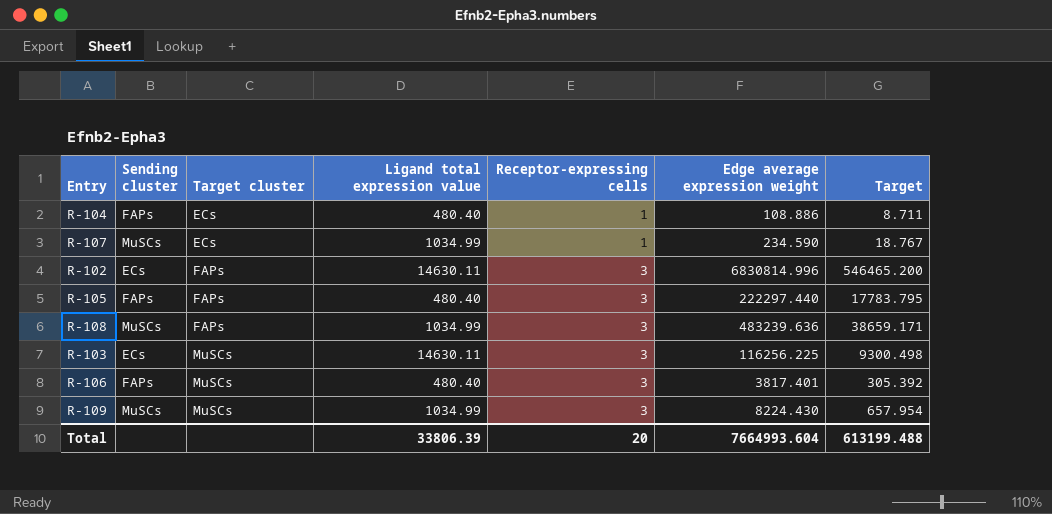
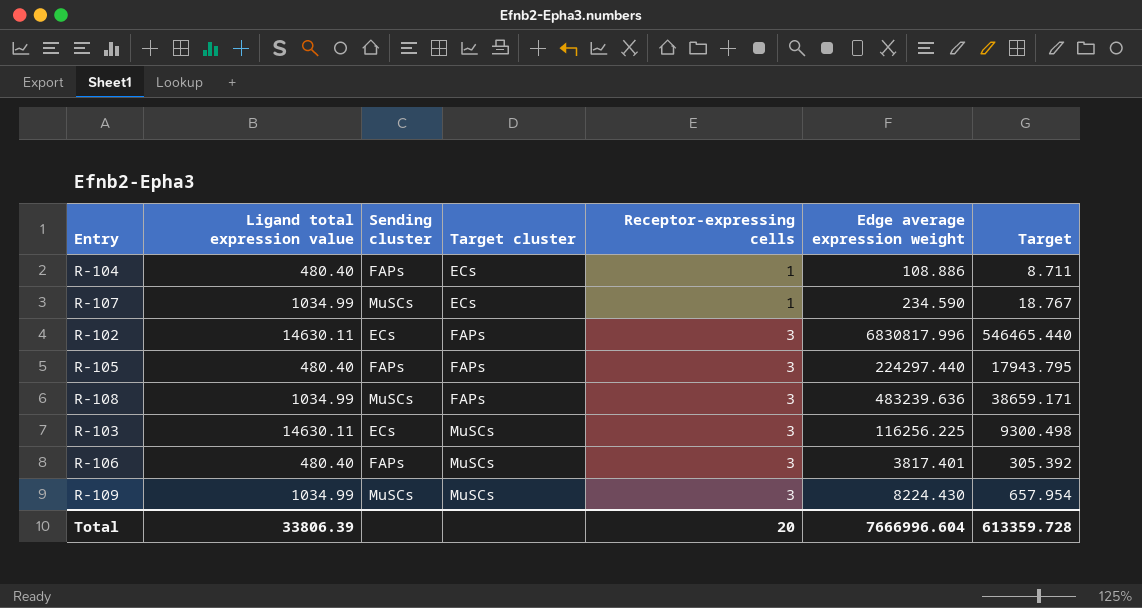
column Ligand total expression value | position: 4 -> 2
R-102 | Edge average expression weight: 6830814.996 -> 6830817.996
R-102 | Target: 546465.200 -> 546465.440
R-105 | Edge average expression weight: 222297.440 -> 224297.440
R-105 | Target: 17783.795 -> 17943.795
Total | Edge average expression weight: 7664993.604 -> 7666996.604
Total | Target: 613199.488 -> 613359.728

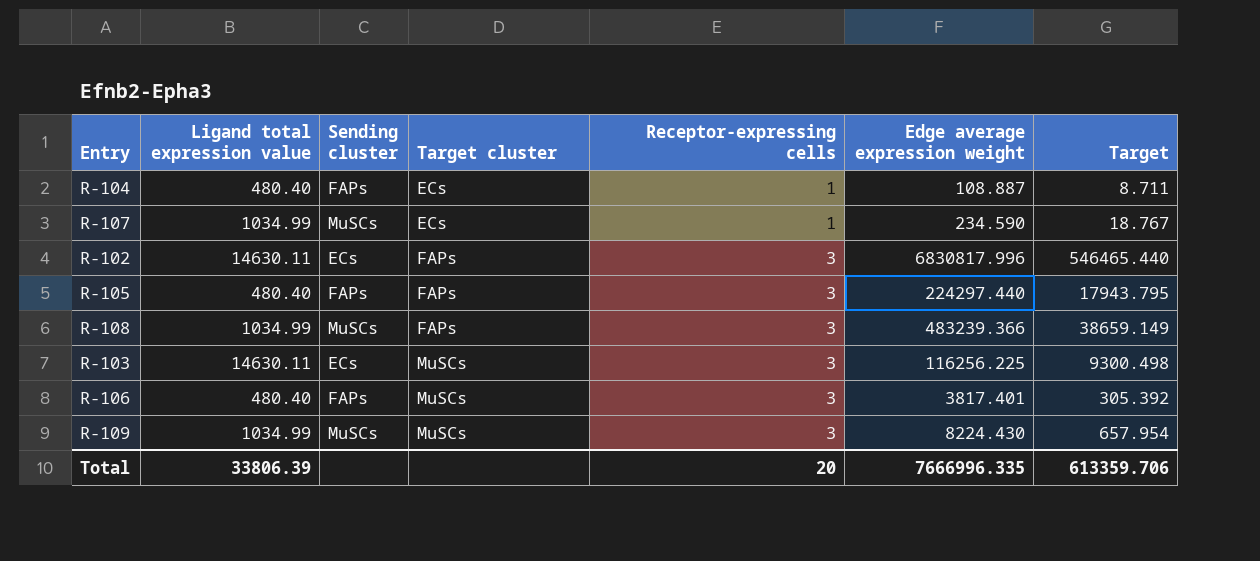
R-104 | Edge average expression weight: 108.886 -> 108.887
R-108 | Edge average expression weight: 483239.636 -> 483239.366
R-108 | Target: 38659.171 -> 38659.149
Total | Edge average expression weight: 7666996.604 -> 7666996.335
Total | Target: 613359.728 -> 613359.706

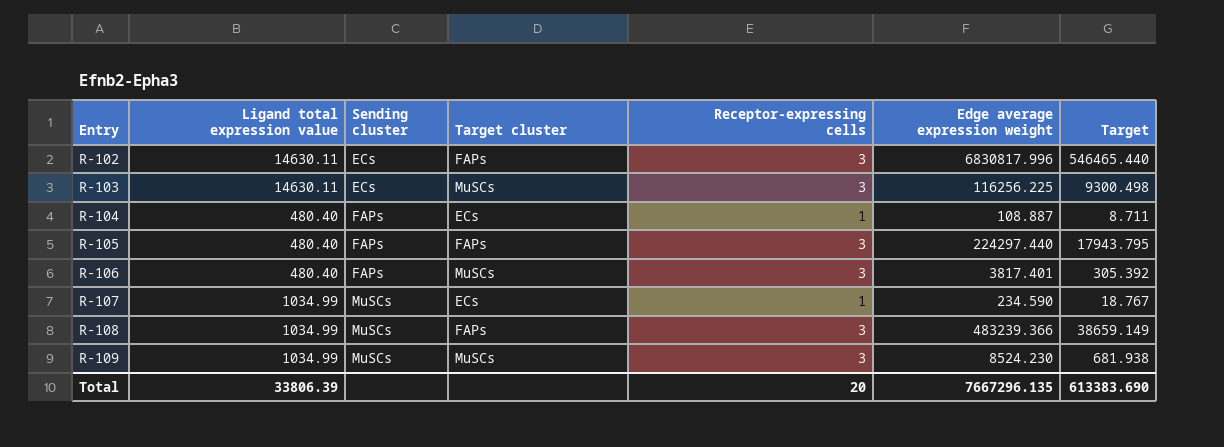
row order: Target cluster ascending -> Entry ascending
R-109 | Edge average expression weight: 8224.430 -> 8524.230
R-109 | Target: 657.954 -> 681.938
Total | Edge average expression weight: 7666996.335 -> 7667296.135
Total | Target: 613359.706 -> 613383.690

